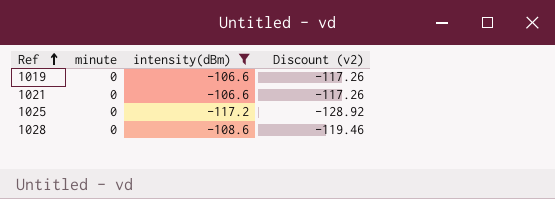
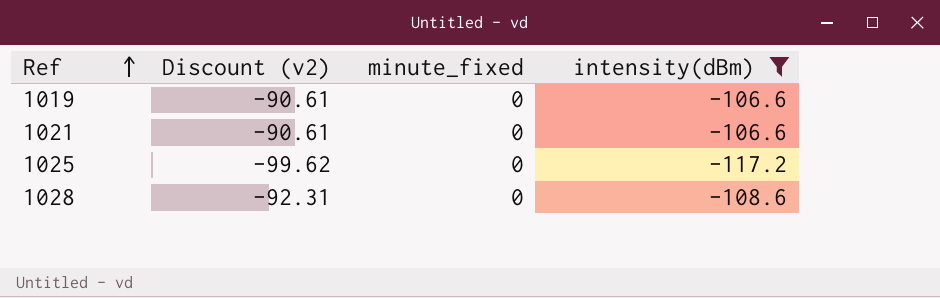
column Discount (v2) | formula: [intensity(dBm)] * 1.1 -> [intensity(dBm)] * 0.85
column Discount (v2) | position: 4 -> 2
column name: minute -> minute_fixed

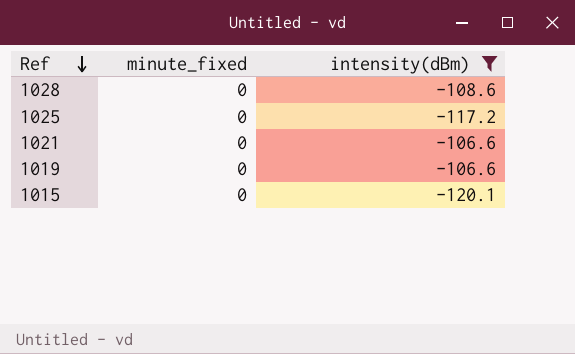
row order: Ref ascending -> Ref descending
column Discount (v2) | formula: [intensity(dBm)] * 0.85 -> none
row 1015: none -> 0 | -120.1

